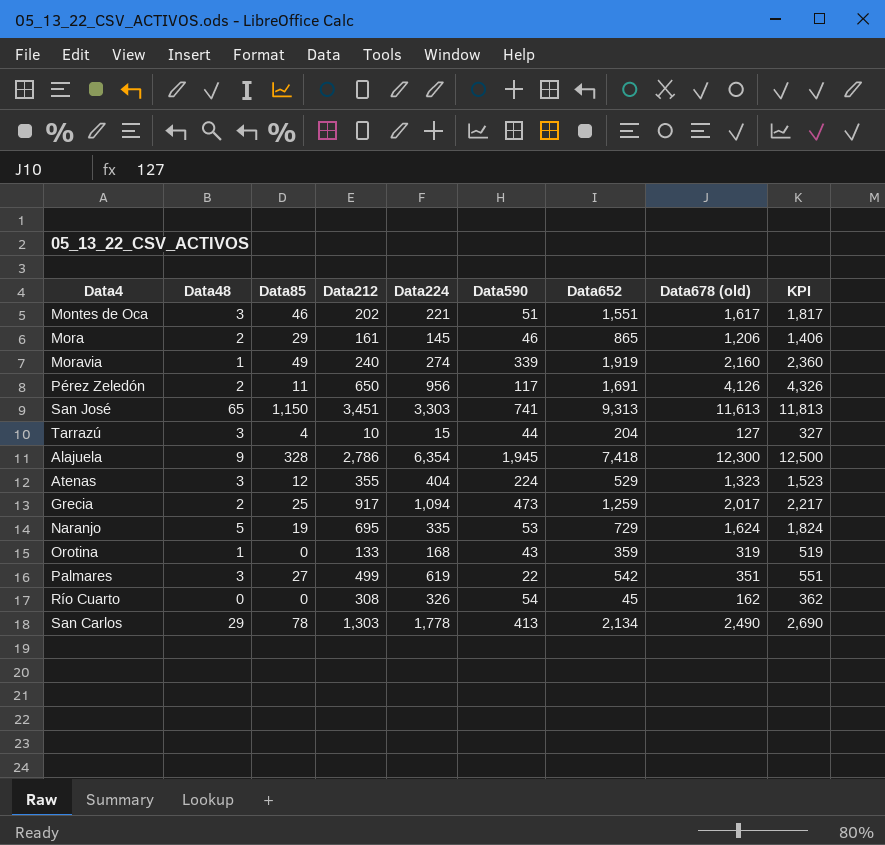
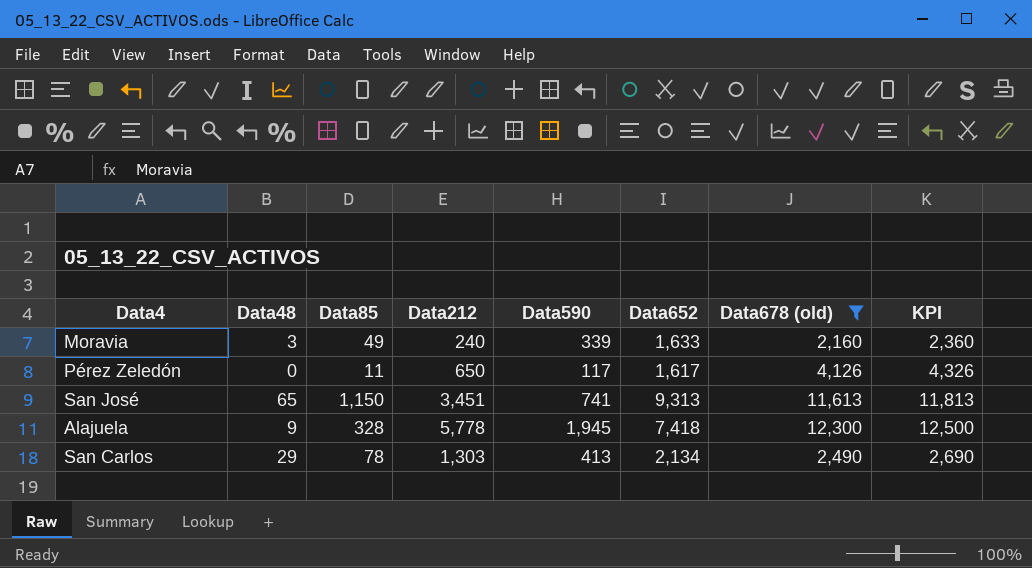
filter: none -> Data678 (old) >= 2,160
column Data224 | position: 5 -> none
Moravia | Data48: 1 -> 3
Moravia | Data652: 1,919 -> 1,633
Pérez Zeledón | Data48: 2 -> 0
Pérez Zeledón | Data652: 1,691 -> 1,617
Alajuela | Data212: 2,786 -> 5,778

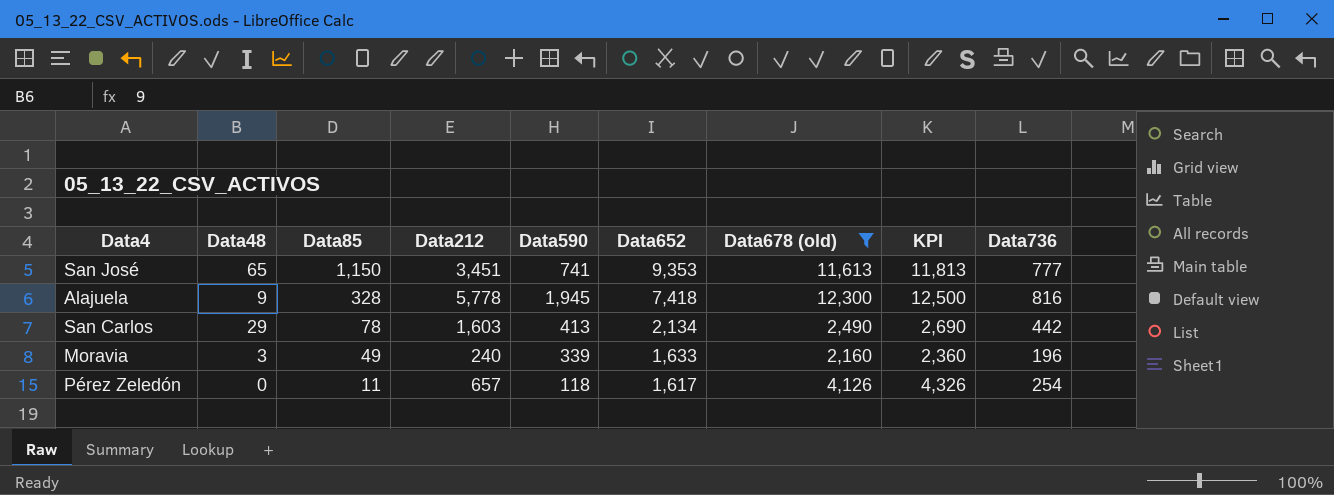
row order: none -> Data85 descending
column Data736 | position: none -> 9
San José | Data652: 9,313 -> 9,353
San Carlos | Data212: 1,303 -> 1,603
Pérez Zeledón | Data212: 650 -> 657
Pérez Zeledón | Data590: 117 -> 118

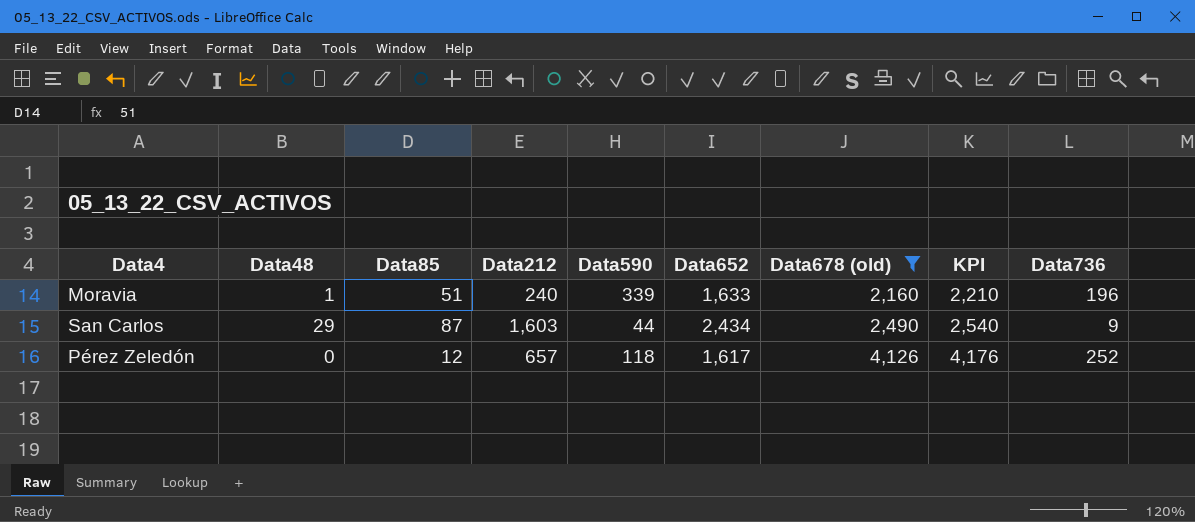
row order: Data85 descending -> Data678 (old) ascending
column KPI | formula: [Data678 (old)] + 200 -> [Data678 (old)] + 50
row San José: 65 | 1,150 | 3,451 | 741 | 9,353 | 11,613 | 11,813 | 777 -> none
row Alajuela: 9 | 328 | 5,778 | 1,945 | 7,418 | 12,300 | 12,500 | 816 -> none
Moravia | Data48: 3 -> 1
Moravia | Data85: 49 -> 51
San Carlos | Data85: 78 -> 87
San Carlos | Data590: 413 -> 44
San Carlos | Data652: 2,134 -> 2,434
San Carlos | Data736: 442 -> 9
Pérez Zeledón | Data85: 11 -> 12
Pérez Zeledón | Data736: 254 -> 252

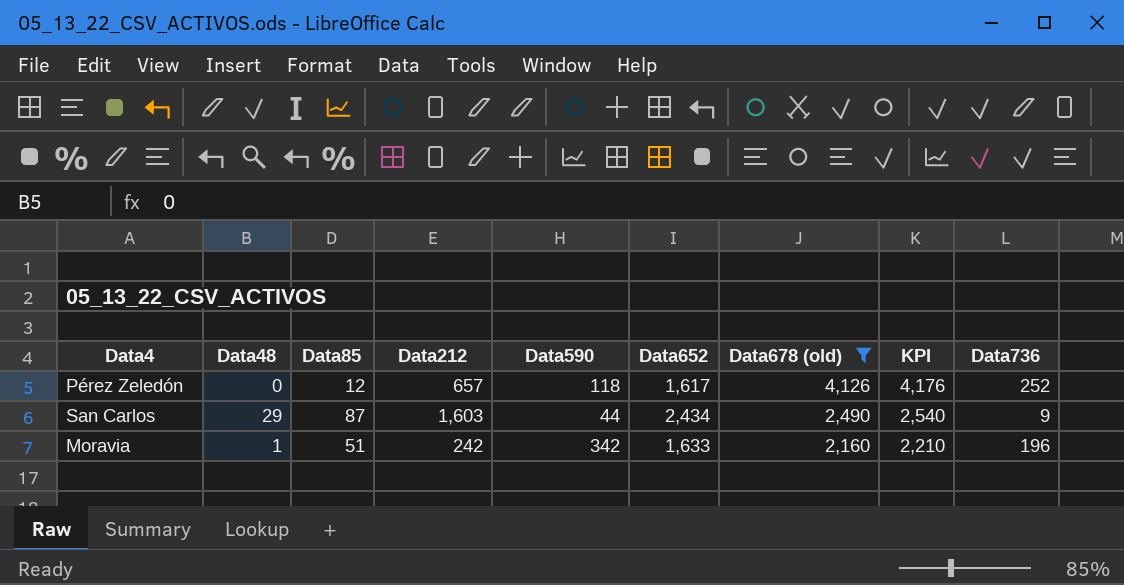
row order: Data678 (old) ascending -> Data678 (old) descending
Moravia | Data212: 240 -> 242
Moravia | Data590: 339 -> 342

